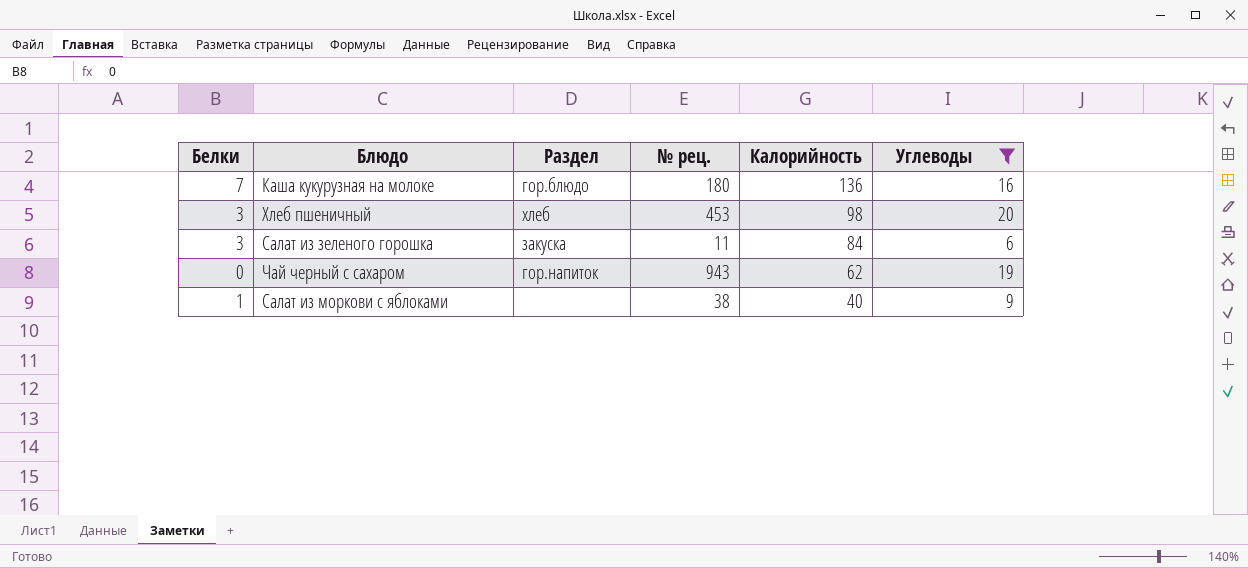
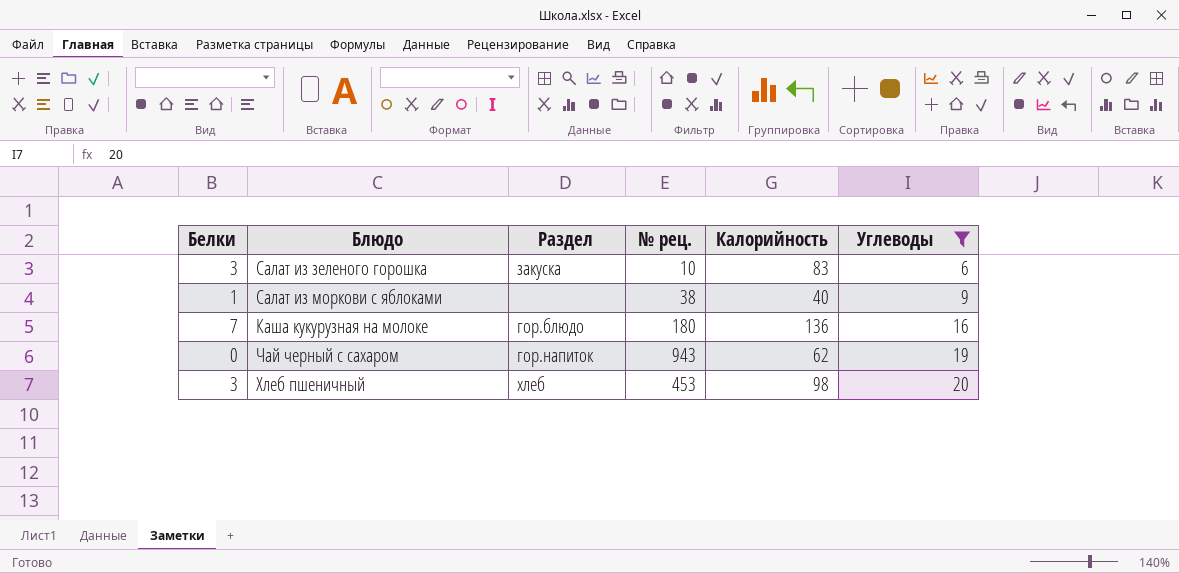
row order: Калорийность descending -> Углеводы ascending
Салат из зеленого горошка | № рец.: 11 -> 10
Салат из зеленого горошка | Калорийность: 84 -> 83

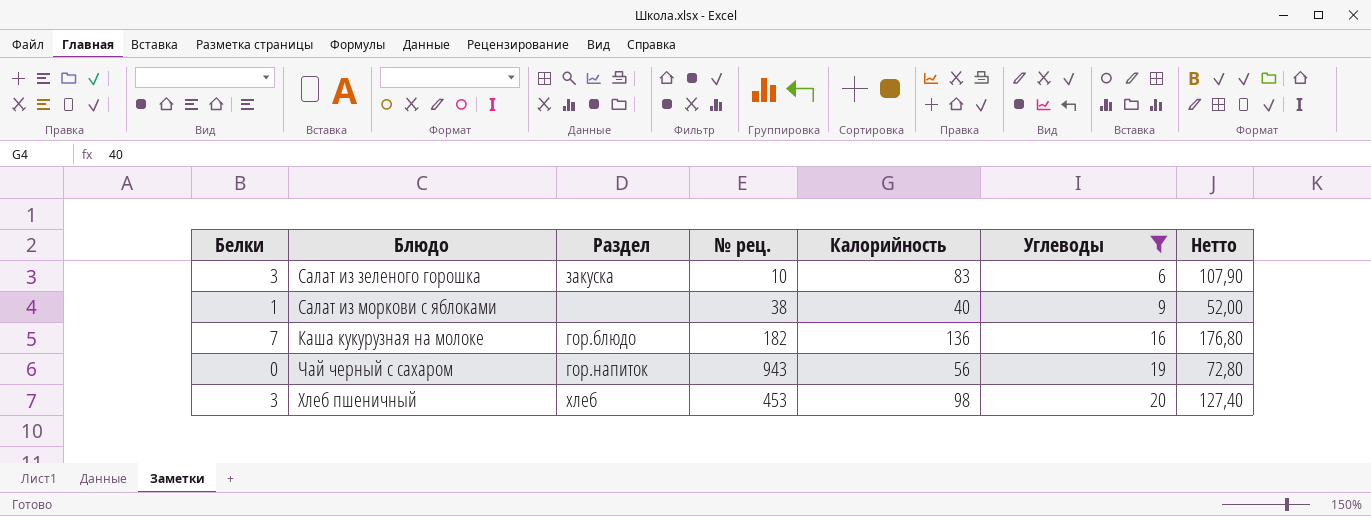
column Нетто | formula: none -> [Калорийность] * 1,3
Каша кукурузная на молоке | № рец.: 180 -> 182
Чай черный с сахаром | Калорийность: 62 -> 56

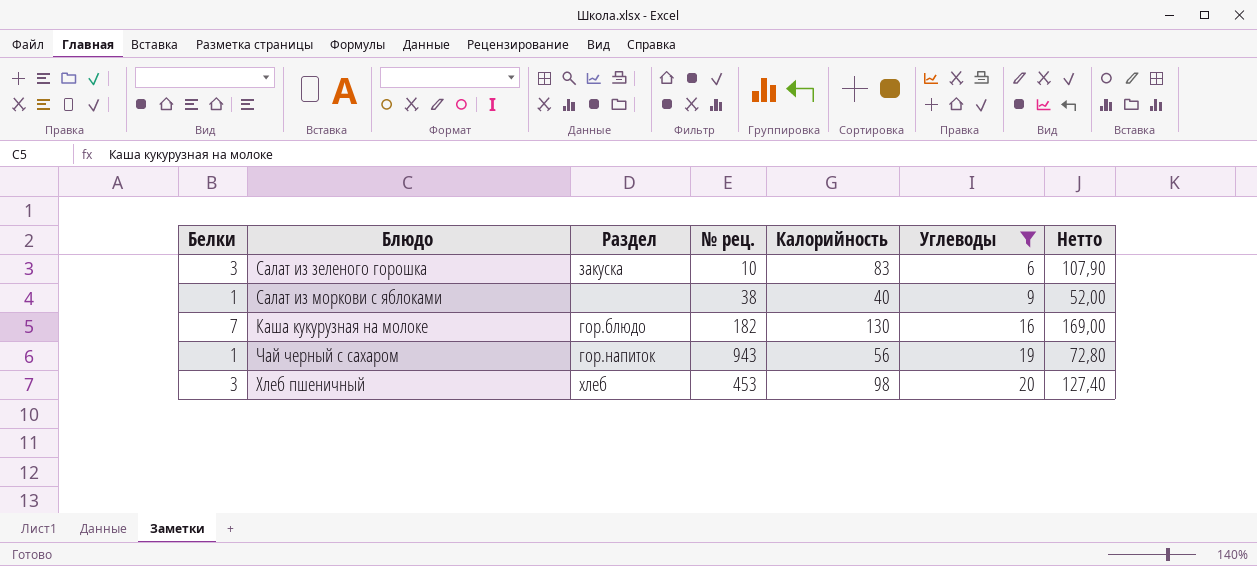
Каша кукурузная на молоке | Калорийность: 136 -> 130
Каша кукурузная на молоке | Нетто: 176,80 -> 169,00
Чай черный с сахаром | Белки: 0 -> 1

